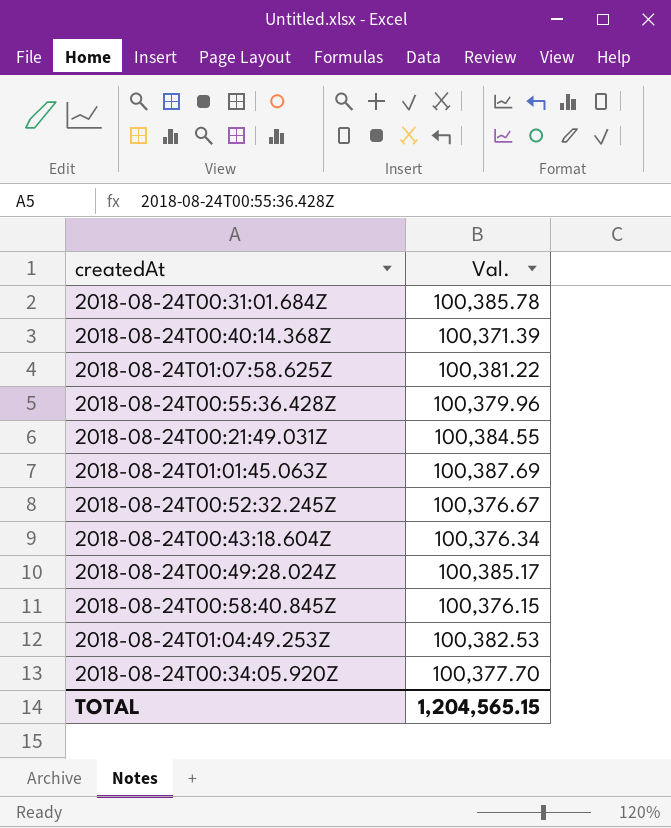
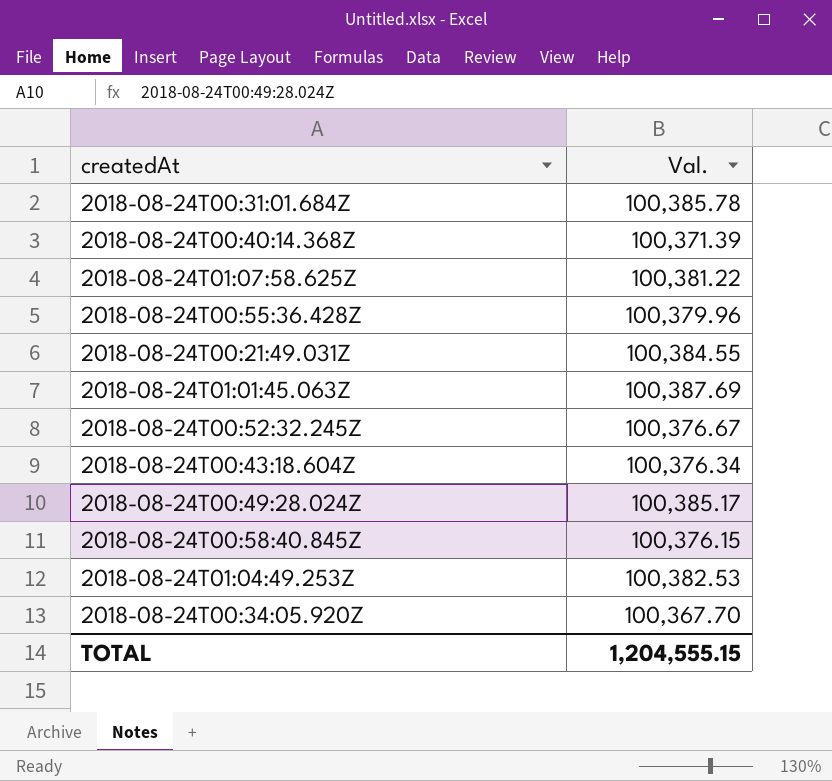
2018-08-24T00:34:05.920Z | Val.: 100,377.70 -> 100,367.70
TOTAL | Val.: 1,204,565.15 -> 1,204,555.15

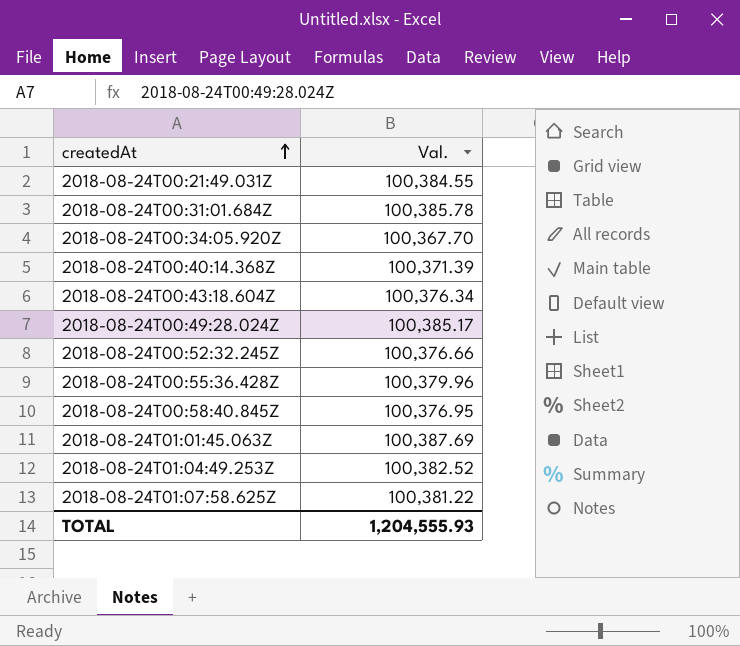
row order: none -> createdAt ascending
2018-08-24T00:52:32.245Z | Val.: 100,376.67 -> 100,376.66
2018-08-24T00:58:40.845Z | Val.: 100,376.15 -> 100,376.95
2018-08-24T01:04:49.253Z | Val.: 100,382.53 -> 100,382.52
TOTAL | Val.: 1,204,555.15 -> 1,204,555.93

